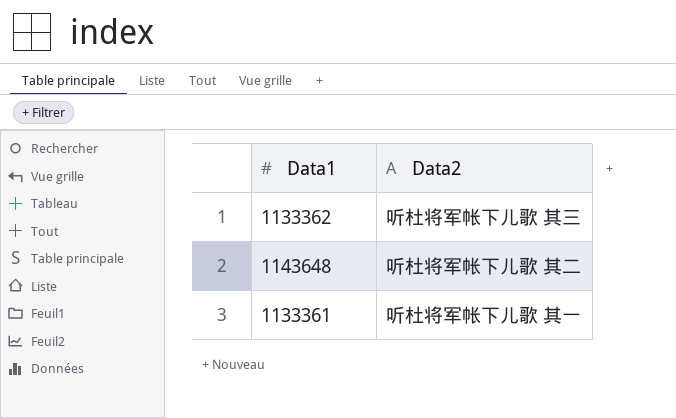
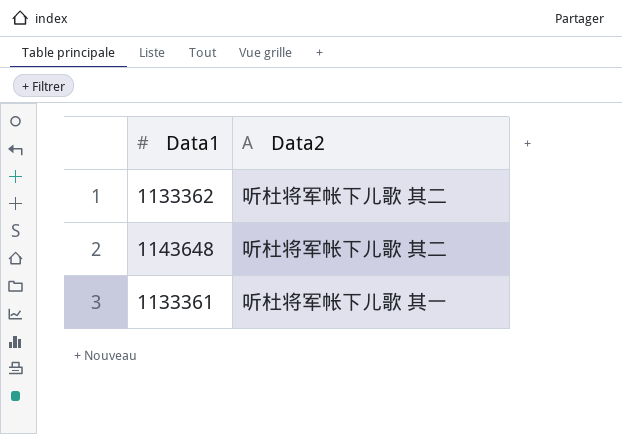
1133362 | Data2: 听杜将军帐下儿歌 其三 -> 听杜将军帐下儿歌 其二

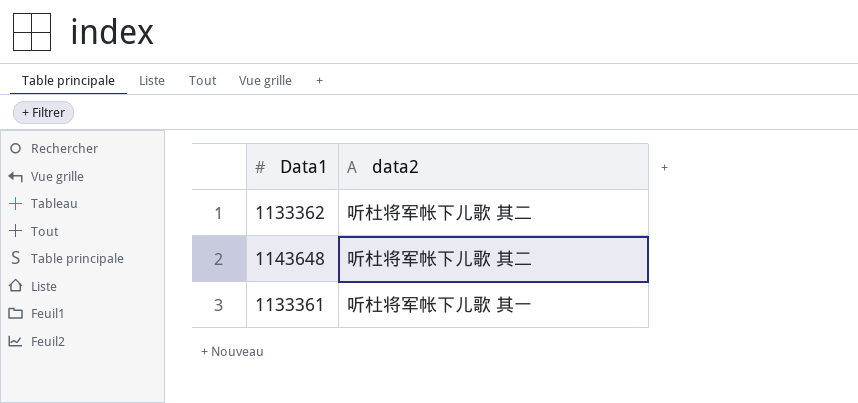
column name: Data2 -> data2

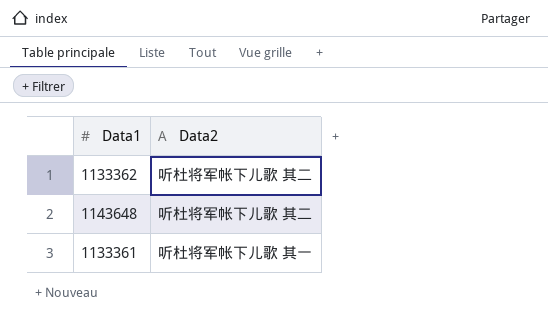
column name: data2 -> Data2

